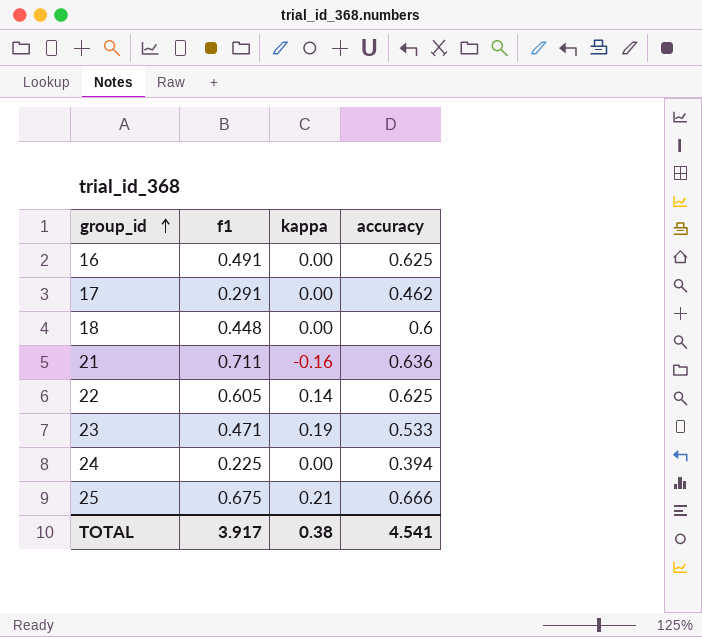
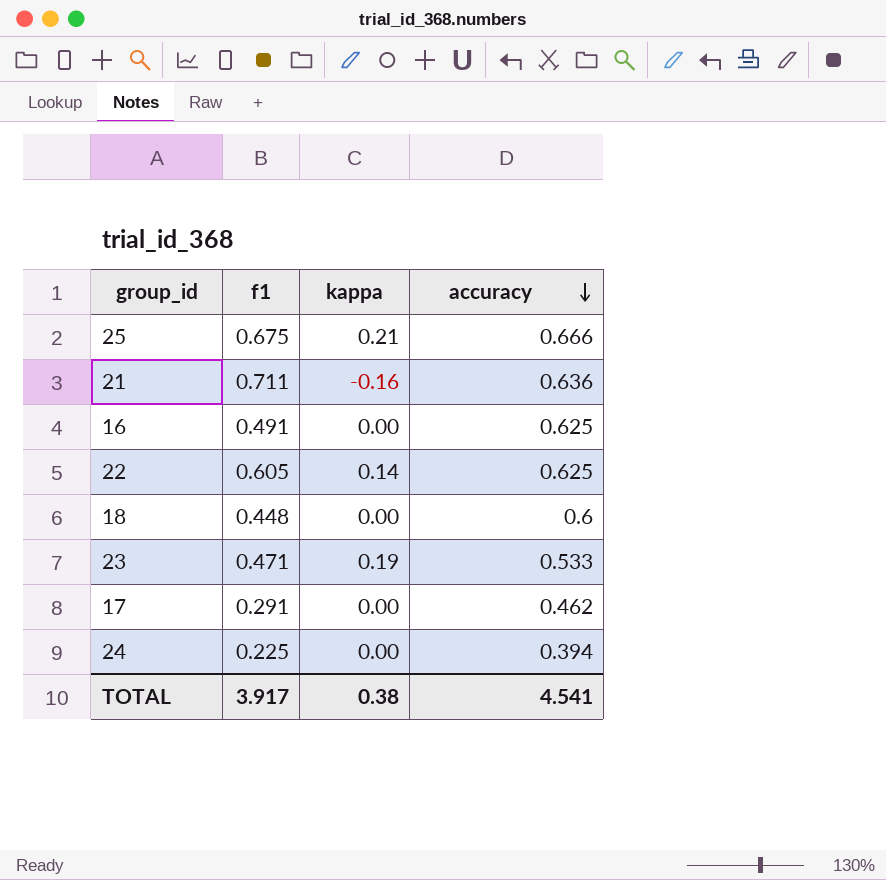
row order: group_id ascending -> accuracy descending

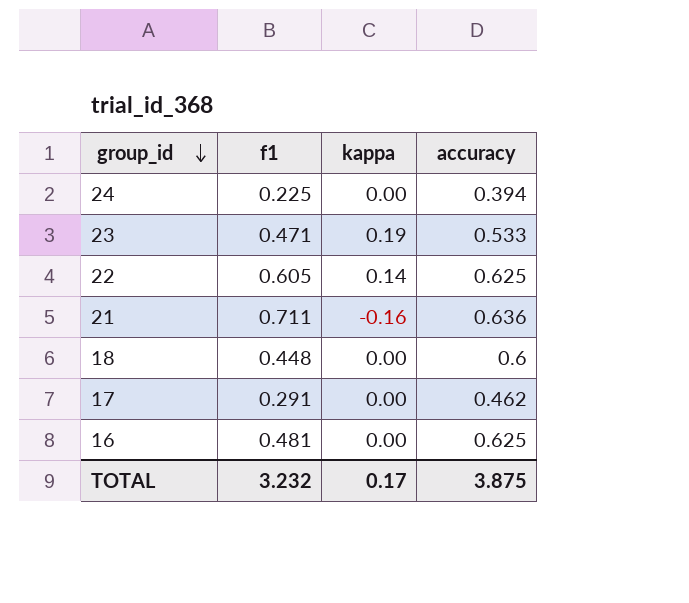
row order: accuracy descending -> group_id descending
row 25: 0.675 | 0.21 | 0.666 -> none
16 | f1: 0.491 -> 0.481
TOTAL | f1: 3.917 -> 3.232
TOTAL | kappa: 0.38 -> 0.17
TOTAL | accuracy: 4.541 -> 3.875

